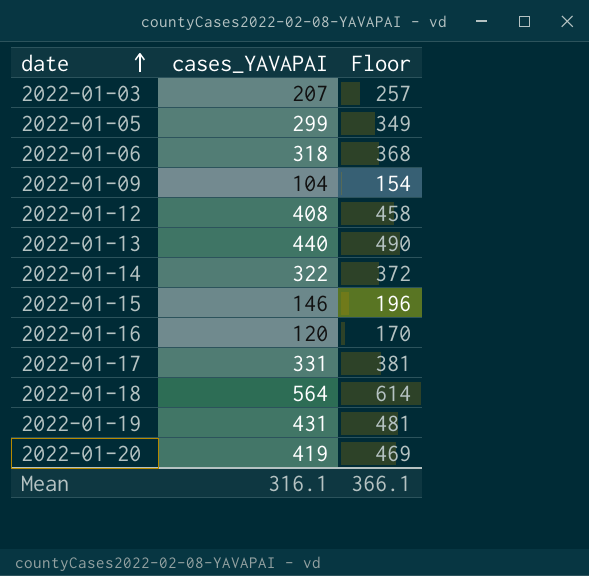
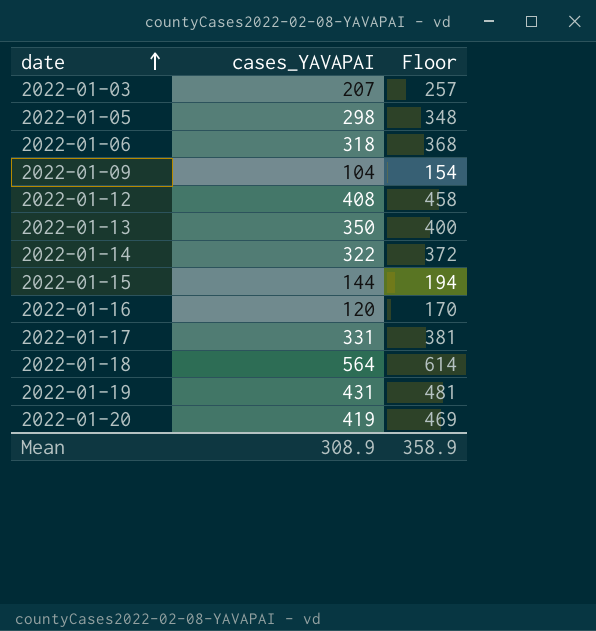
2022-01-05 | cases_YAVAPAI: 299 -> 298
2022-01-05 | Floor: 349 -> 348
2022-01-13 | cases_YAVAPAI: 440 -> 350
2022-01-13 | Floor: 490 -> 400
2022-01-15 | cases_YAVAPAI: 146 -> 144
2022-01-15 | Floor: 196 -> 194
Mean | cases_YAVAPAI: 316.1 -> 308.9
Mean | Floor: 366.1 -> 358.9

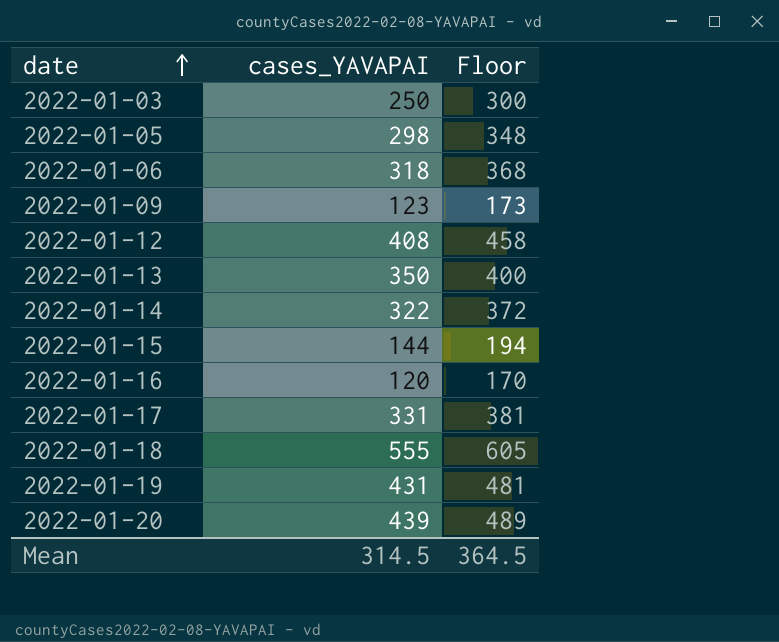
2022-01-03 | cases_YAVAPAI: 207 -> 250
2022-01-03 | Floor: 257 -> 300
2022-01-09 | cases_YAVAPAI: 104 -> 123
2022-01-09 | Floor: 154 -> 173
2022-01-18 | cases_YAVAPAI: 564 -> 555
2022-01-18 | Floor: 614 -> 605
2022-01-20 | cases_YAVAPAI: 419 -> 439
2022-01-20 | Floor: 469 -> 489
Mean | cases_YAVAPAI: 308.9 -> 314.5
Mean | Floor: 358.9 -> 364.5

